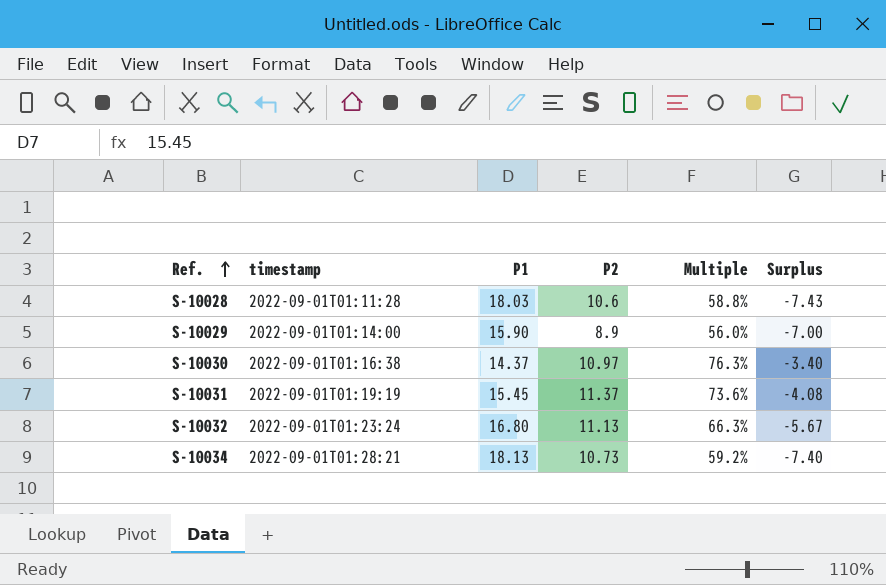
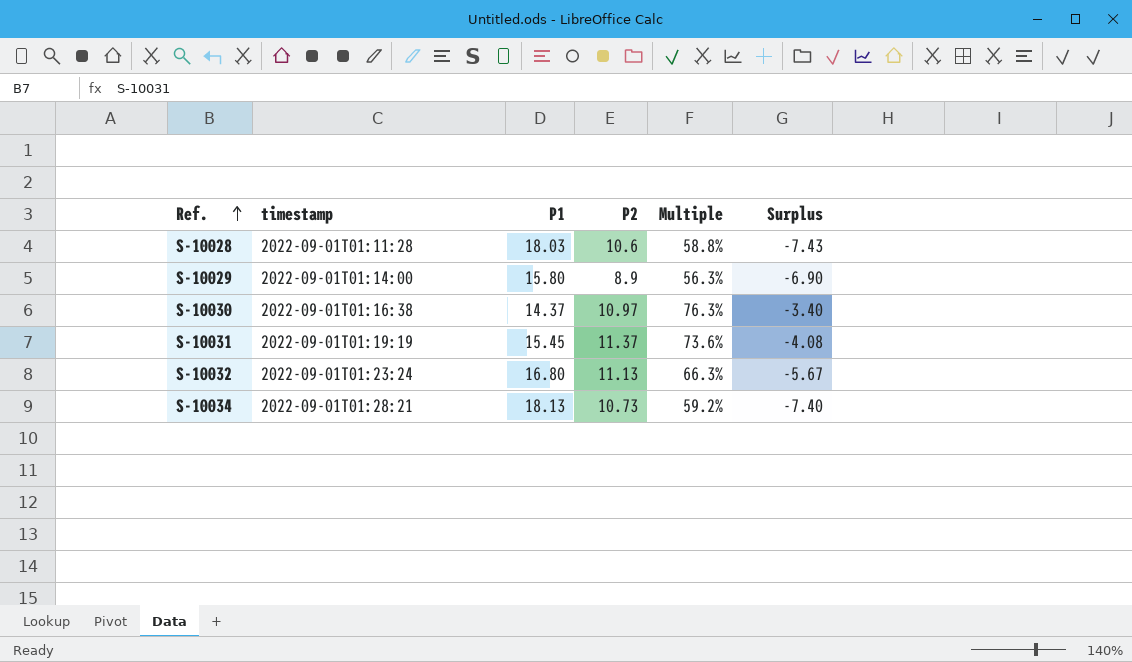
S-10029 | P1: 15.90 -> 15.80
S-10029 | Multiple: 56.0% -> 56.3%
S-10029 | Surplus: -7.00 -> -6.90

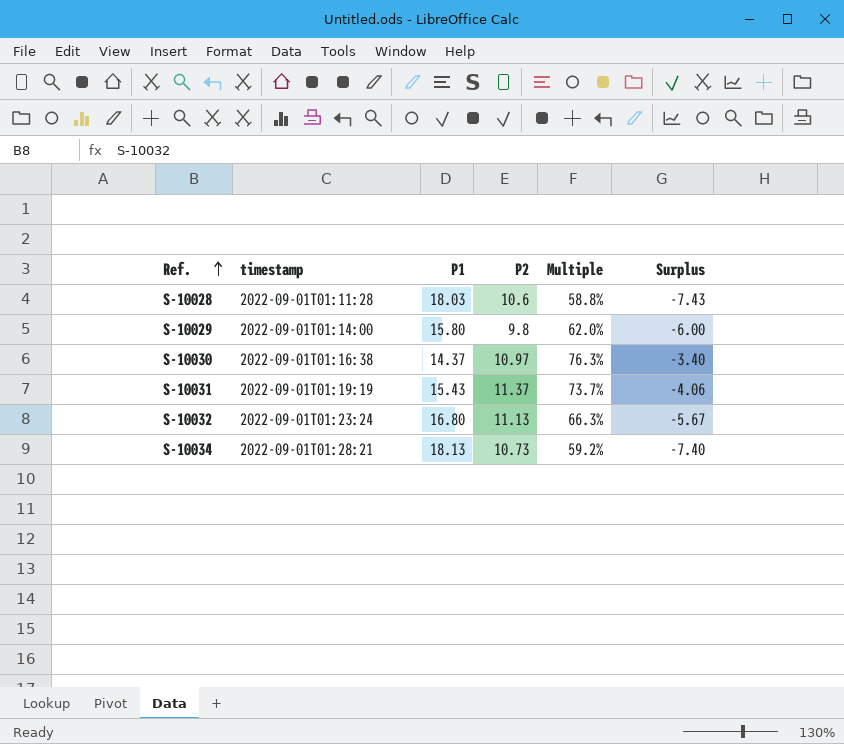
S-10029 | P2: 8.9 -> 9.8
S-10029 | Multiple: 56.3% -> 62.0%
S-10029 | Surplus: -6.90 -> -6.00
S-10031 | P1: 15.45 -> 15.43
S-10031 | Multiple: 73.6% -> 73.7%
S-10031 | Surplus: -4.08 -> -4.06

